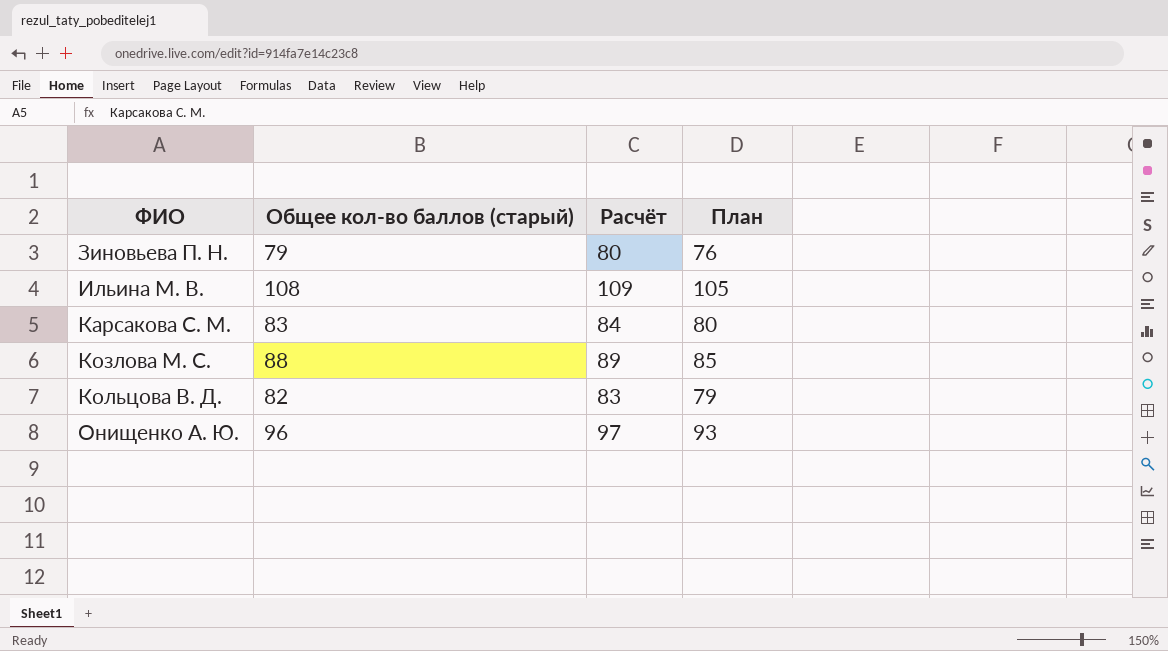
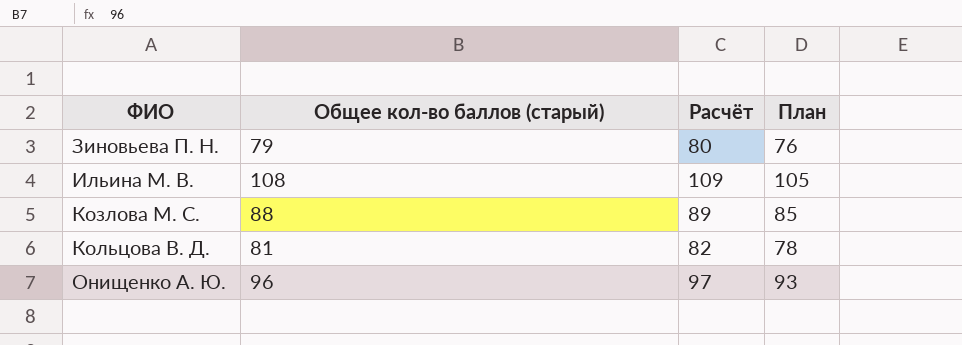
row Карсакова С. М.: 83 | 84 | 80 -> none
Кольцова В. Д. | Общее кол-во баллов (старый): 82 -> 81
Кольцова В. Д. | Расчёт: 83 -> 82
Кольцова В. Д. | План: 79 -> 78

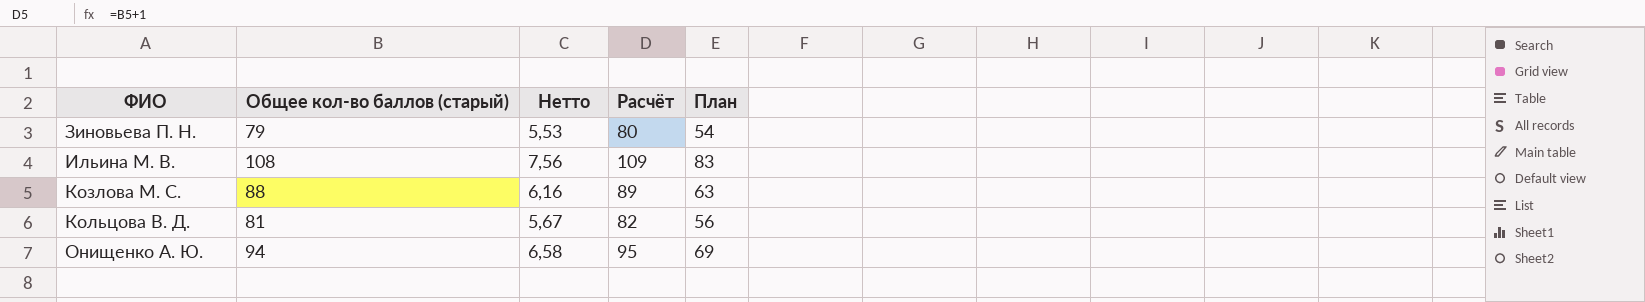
column Нетто | formula: none -> [Общее кол-во баллов (старый)] * 0,07
column План | formula: [Общее кол-во баллов (старый)] - 3 -> [Общее кол-во баллов (старый)] - 25
Онищенко А. Ю. | Общее кол-во баллов (старый): 96 -> 94
Онищенко А. Ю. | Расчёт: 97 -> 95

